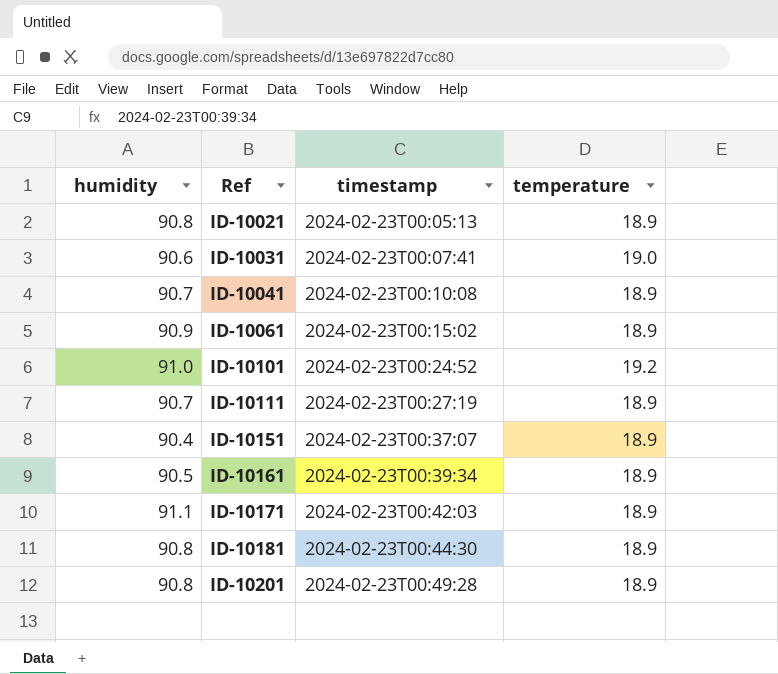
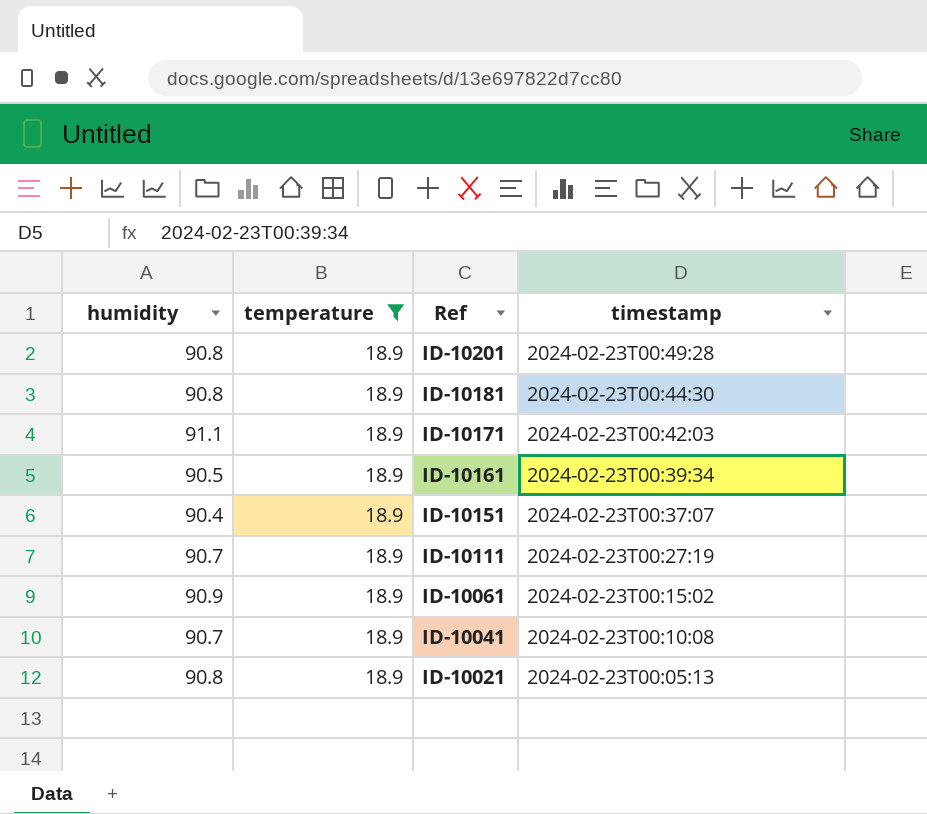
filter: none -> temperature = 18.9
row order: Ref ascending -> Ref descending
column temperature | position: 4 -> 2

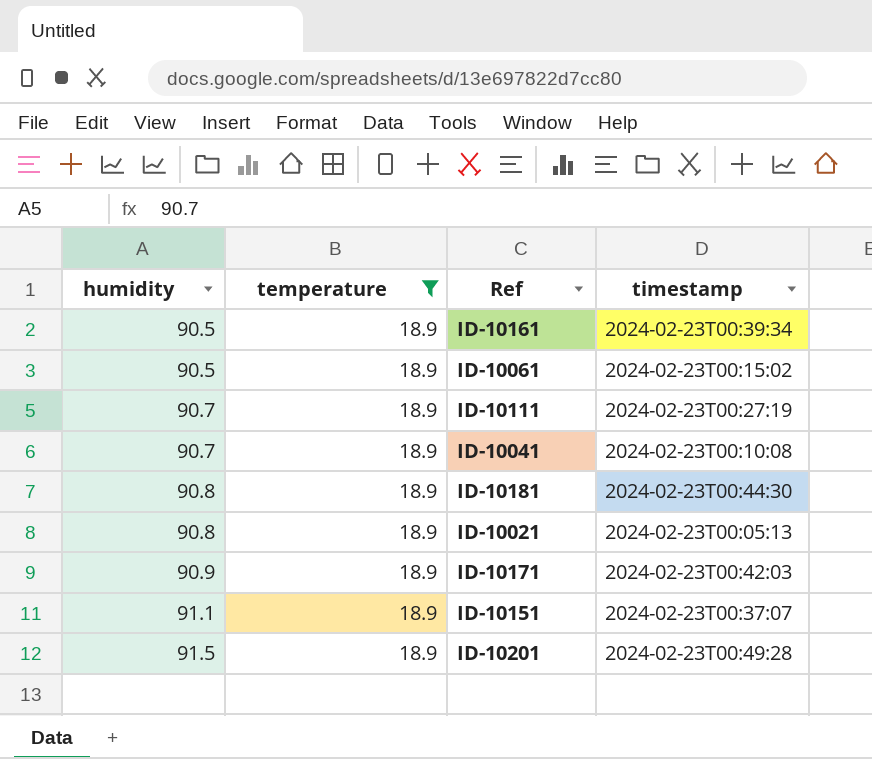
row order: Ref descending -> humidity ascending
ID-10061 | humidity: 90.9 -> 90.5
ID-10171 | humidity: 91.1 -> 90.9
ID-10151 | humidity: 90.4 -> 91.1
ID-10201 | humidity: 90.8 -> 91.5

